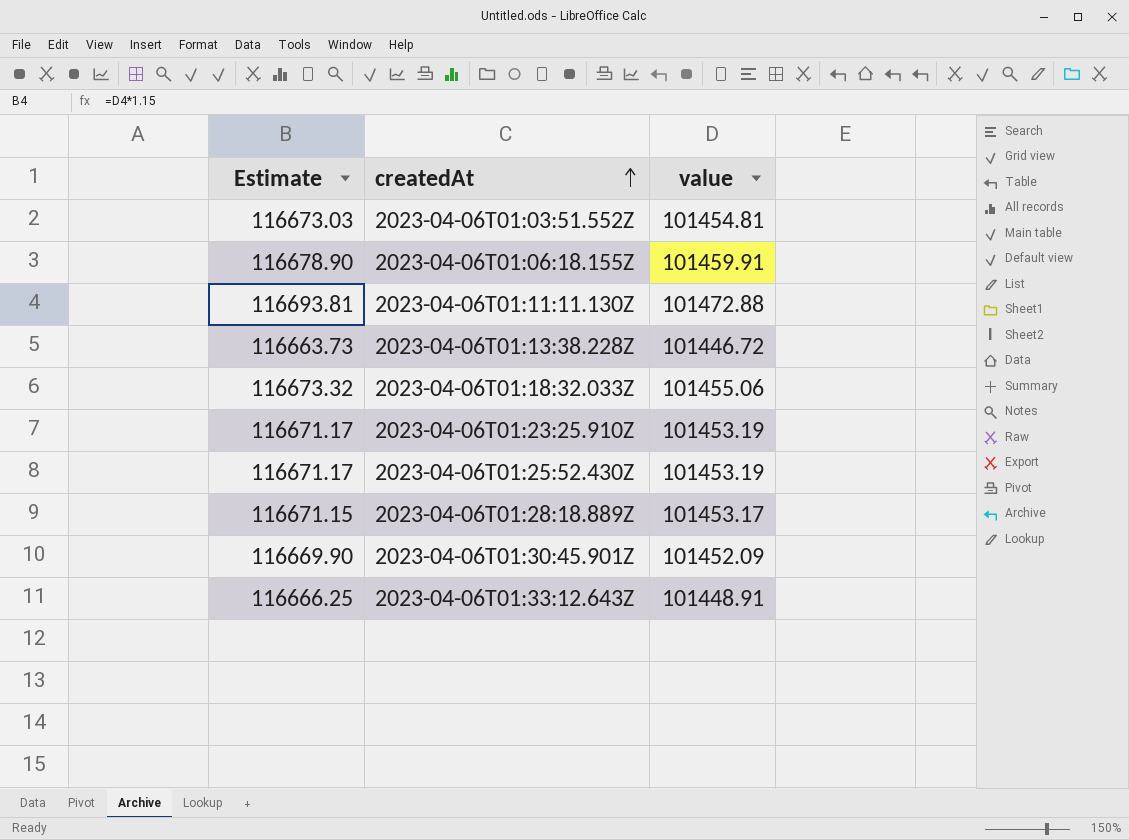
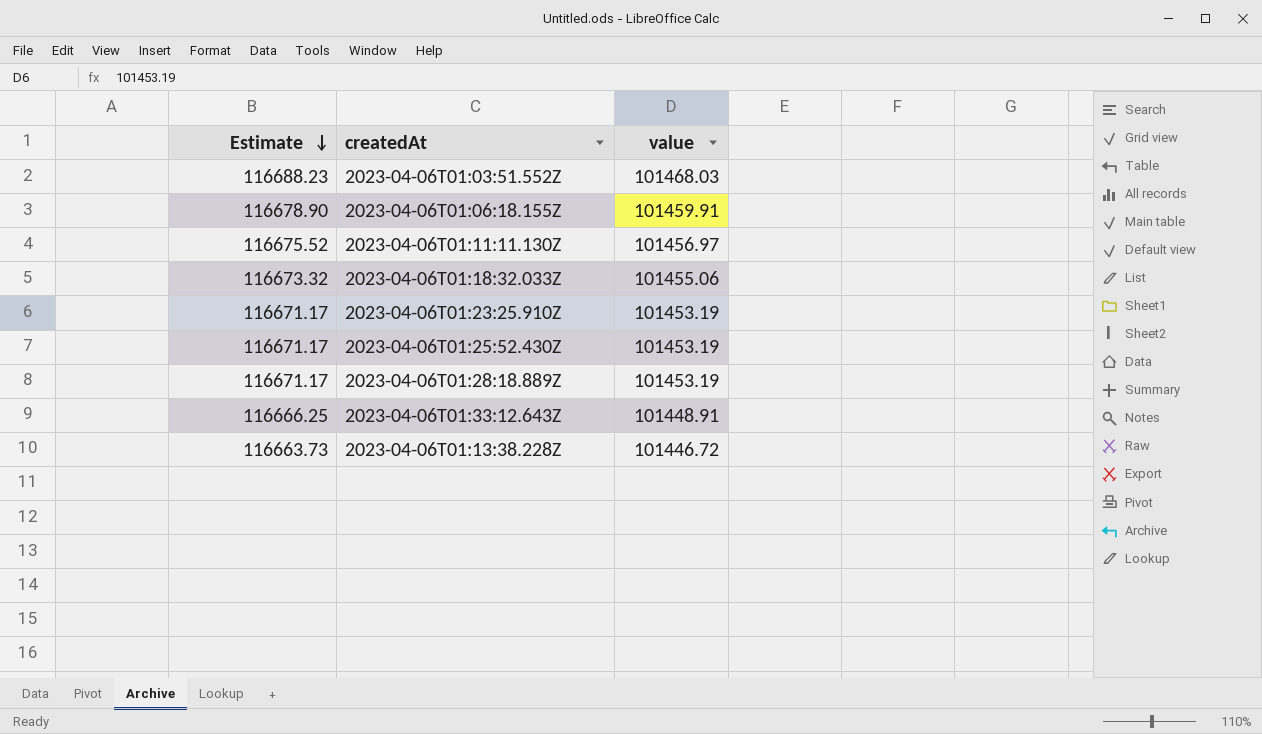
row order: createdAt ascending -> Estimate descending
row 2023-04-06T01:30:45.901Z: 116669.90 | 101452.09 -> none
2023-04-06T01:03:51.552Z | Estimate: 116673.03 -> 116688.23
2023-04-06T01:03:51.552Z | value: 101454.81 -> 101468.03
2023-04-06T01:11:11.130Z | Estimate: 116693.81 -> 116675.52
2023-04-06T01:11:11.130Z | value: 101472.88 -> 101456.97
2023-04-06T01:28:18.889Z | Estimate: 116671.15 -> 116671.17
2023-04-06T01:28:18.889Z | value: 101453.17 -> 101453.19

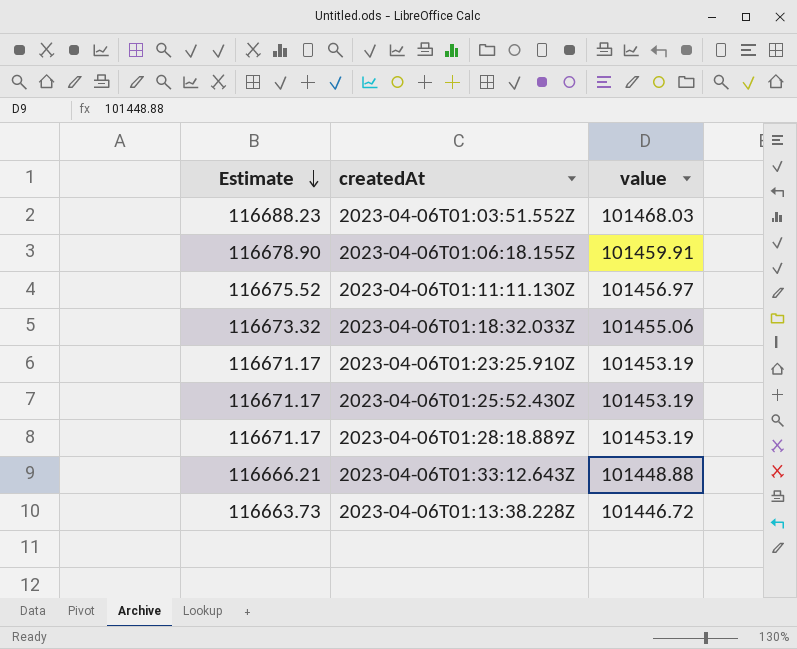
2023-04-06T01:33:12.643Z | Estimate: 116666.25 -> 116666.21
2023-04-06T01:33:12.643Z | value: 101448.91 -> 101448.88

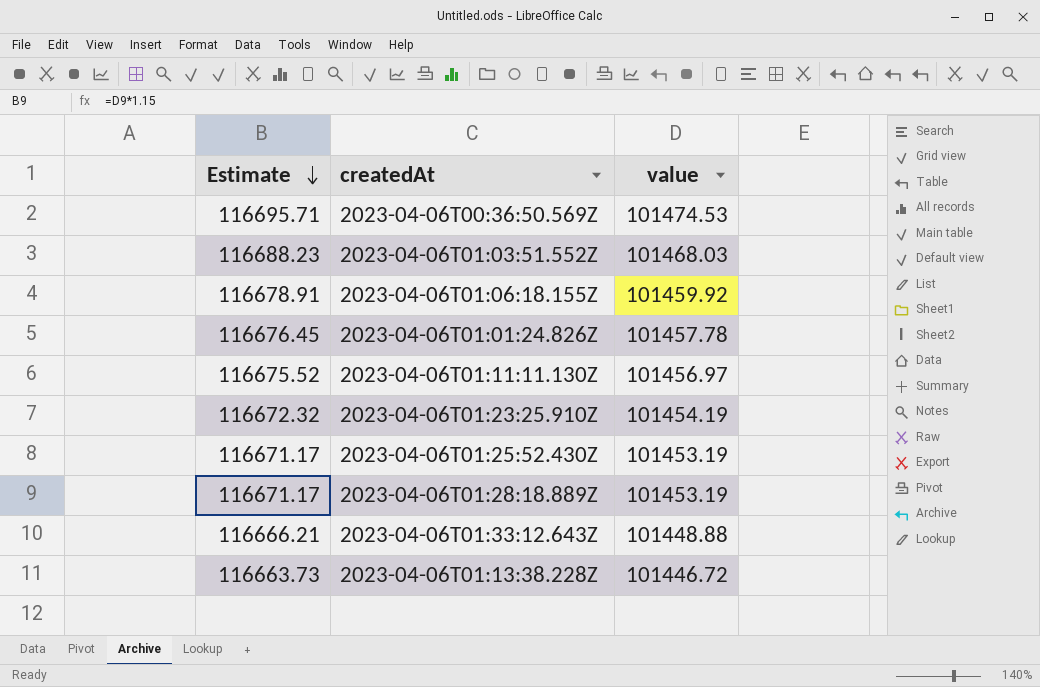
row 2023-04-06T01:18:32.033Z: 116673.32 | 101455.06 -> none
row 2023-04-06T00:36:50.569Z: none -> 116695.71 | 101474.53
2023-04-06T01:06:18.155Z | Estimate: 116678.90 -> 116678.91
2023-04-06T01:06:18.155Z | value: 101459.91 -> 101459.92
row 2023-04-06T01:01:24.826Z: none -> 116676.45 | 101457.78
2023-04-06T01:23:25.910Z | Estimate: 116671.17 -> 116672.32
2023-04-06T01:23:25.910Z | value: 101453.19 -> 101454.19

